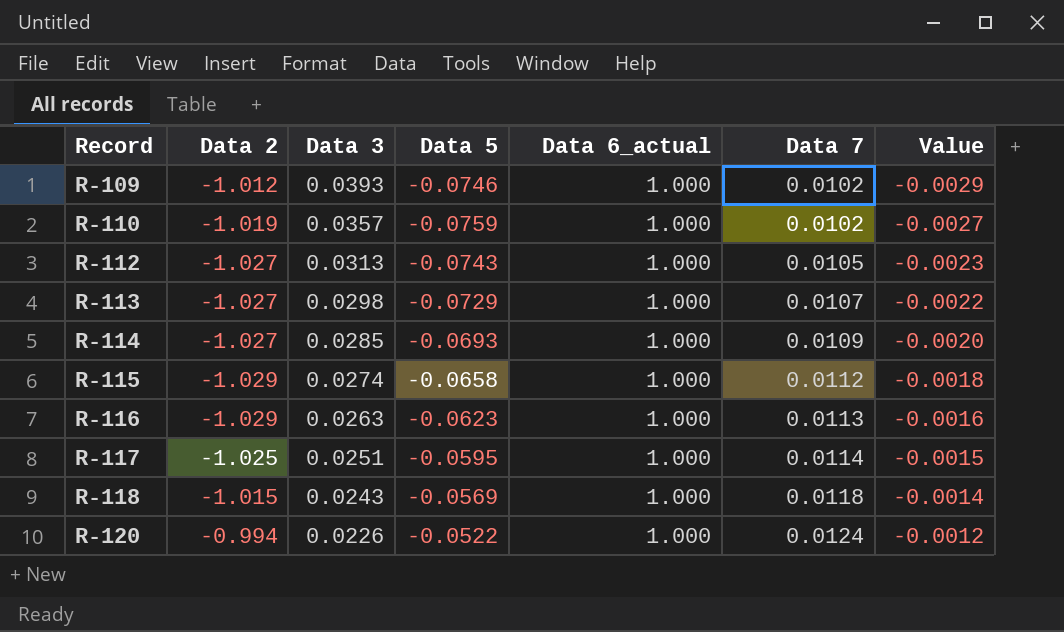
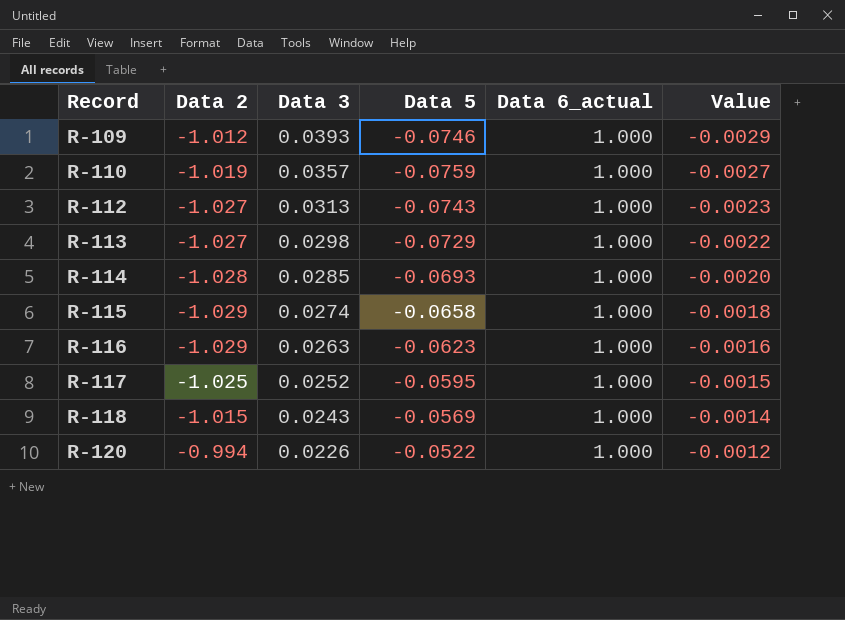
column Data 7 | position: 6 -> none
R-114 | Data 2: -1.027 -> -1.028
R-117 | Data 3: 0.0251 -> 0.0252

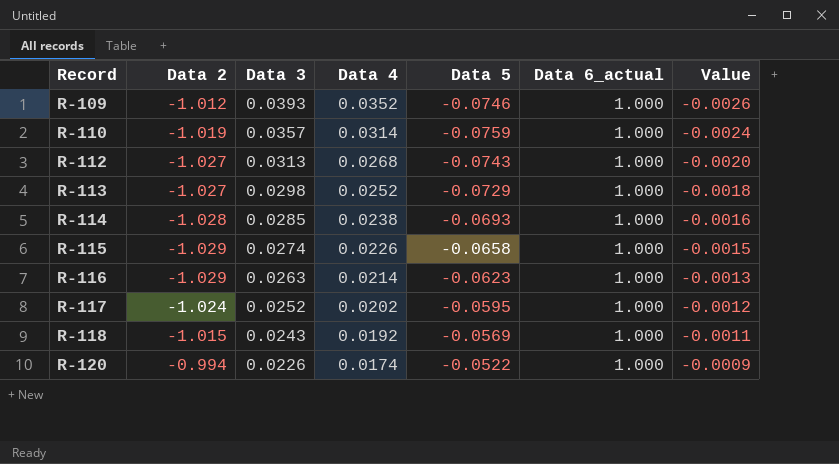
column Data 4 | position: none -> 4
column Value | formula: [Data 3] * [Data 5] -> [Data 4] * [Data 5]
R-117 | Data 2: -1.025 -> -1.024

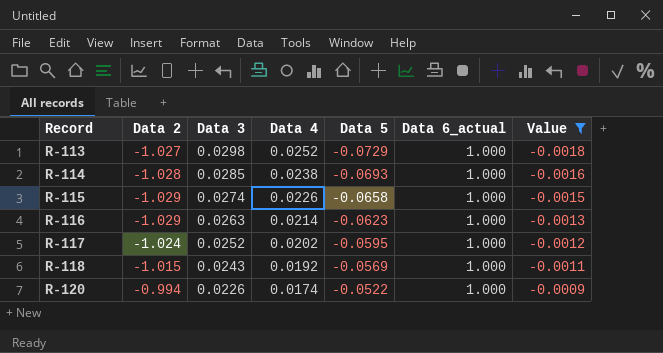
filter: none -> Value >= -0.0018

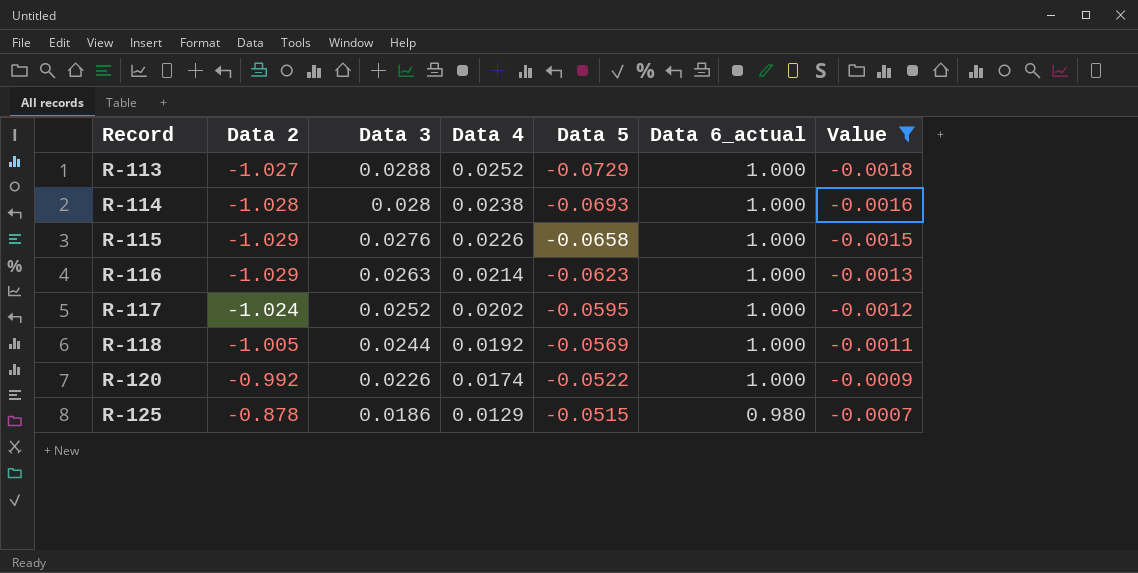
R-113 | Data 3: 0.0298 -> 0.0288
R-114 | Data 3: 0.0285 -> 0.028
R-115 | Data 3: 0.0274 -> 0.0276
R-118 | Data 2: -1.015 -> -1.005
R-118 | Data 3: 0.0243 -> 0.0244
R-120 | Data 2: -0.994 -> -0.992
row R-125: none -> -0.878 | 0.0186 | 0.0129 | -0.0515 | 0.980 | -0.0007

